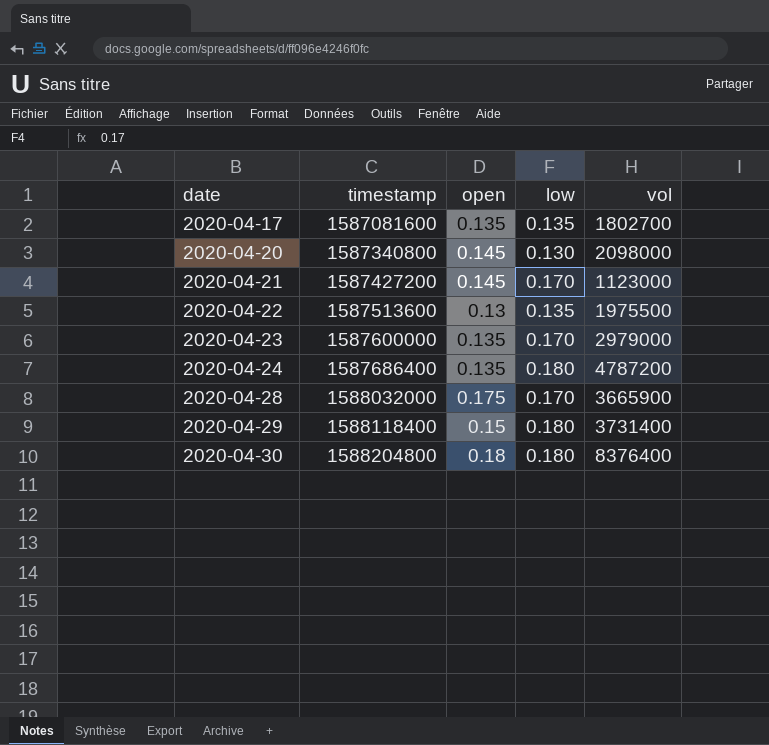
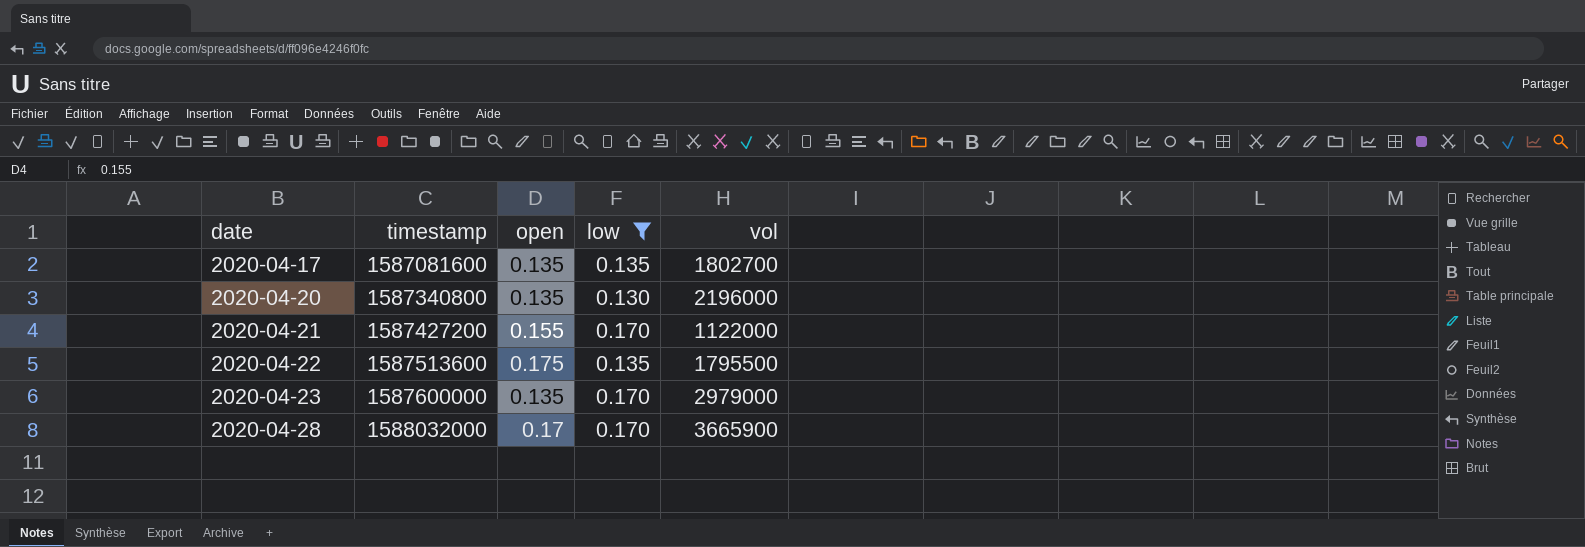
filter: none -> low != 0.180
2020-04-20 | open: 0.145 -> 0.135
2020-04-20 | vol: 2098000 -> 2196000
2020-04-21 | open: 0.145 -> 0.155
2020-04-21 | vol: 1123000 -> 1122000
2020-04-22 | open: 0.13 -> 0.175
2020-04-22 | vol: 1975500 -> 1795500
2020-04-28 | open: 0.175 -> 0.17

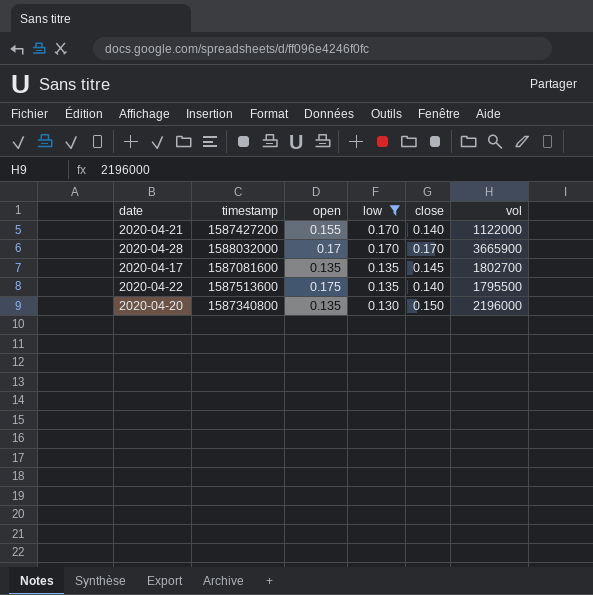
row order: date ascending -> low descending
column close | position: none -> 5
row 2020-04-23: 1587600000 | 0.135 | 0.170 | 2979000 -> none

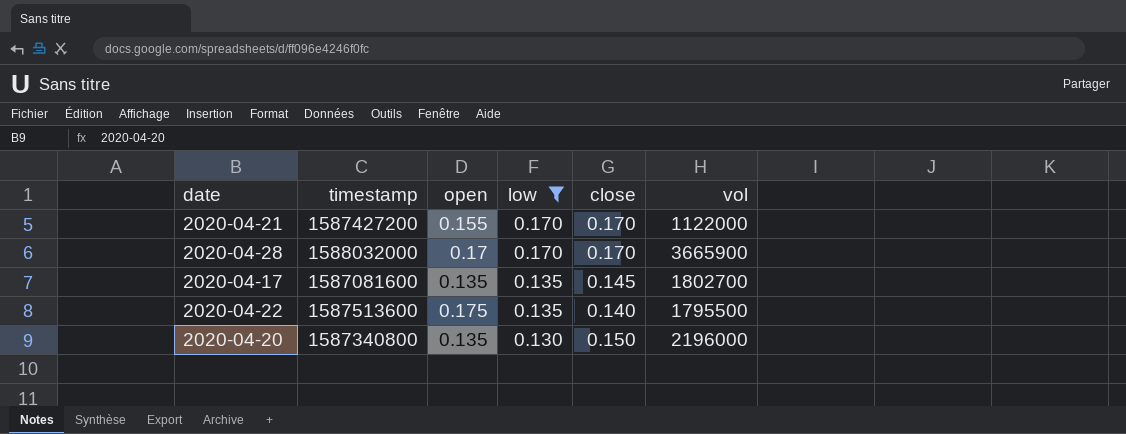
2020-04-21 | close: 0.140 -> 0.170

